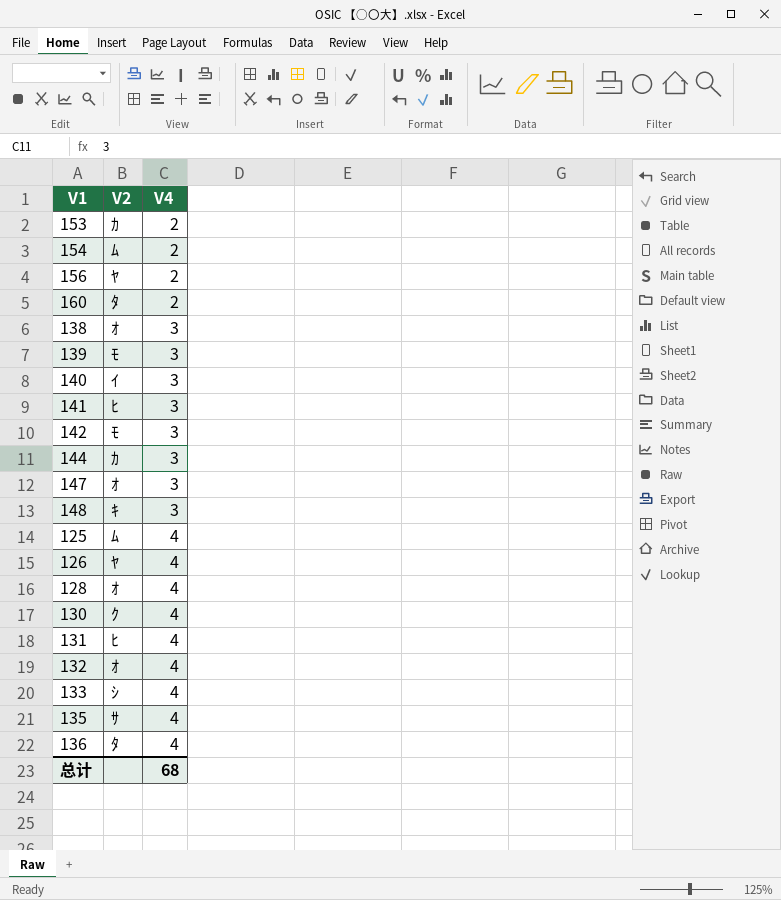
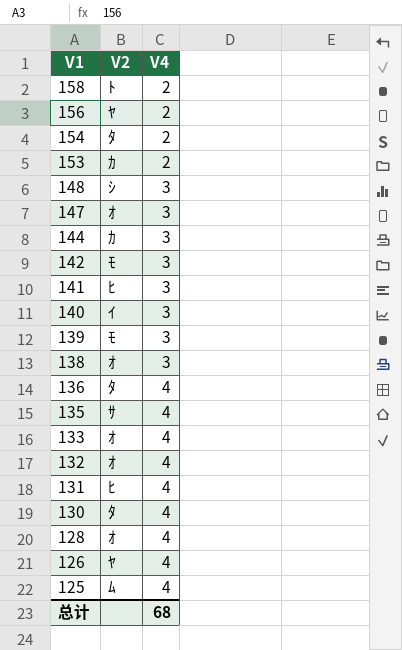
row order: V4 ascending -> V1 descending
row 160: ﾀ | 2 -> none
row 158: none -> ﾄ | 2
154 | V2: ﾑ -> ﾀ
148 | V2: ｷ -> ｼ
133 | V2: ｼ -> ｵ
130 | V2: ｸ -> ﾀ

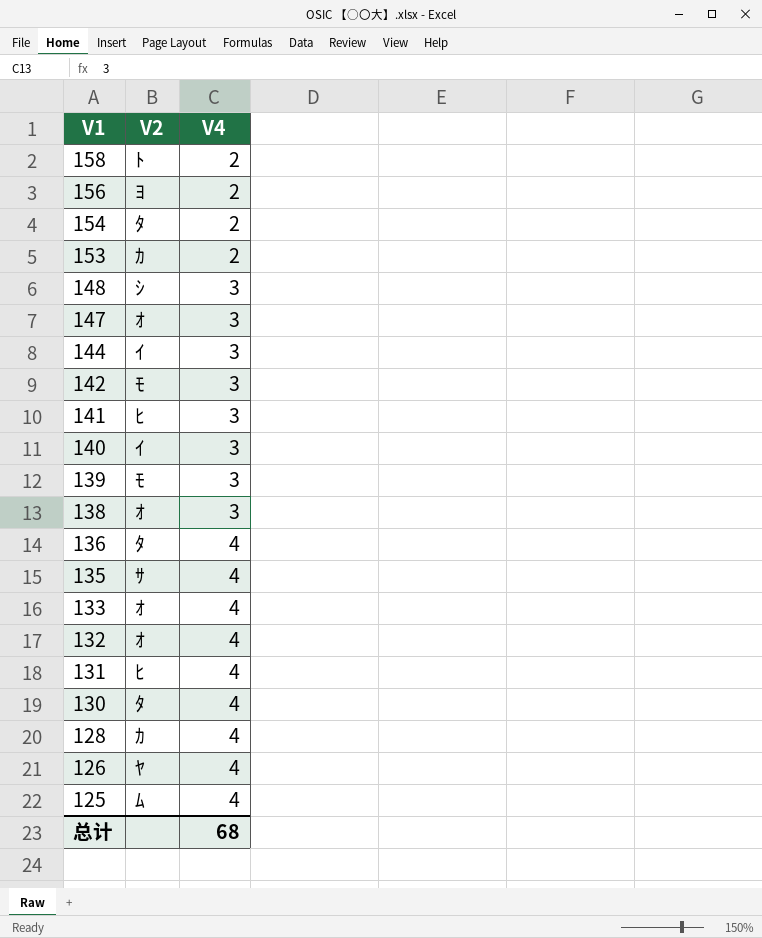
156 | V2: ﾔ -> ﾖ
144 | V2: ｶ -> ｲ
128 | V2: ｵ -> ｶ

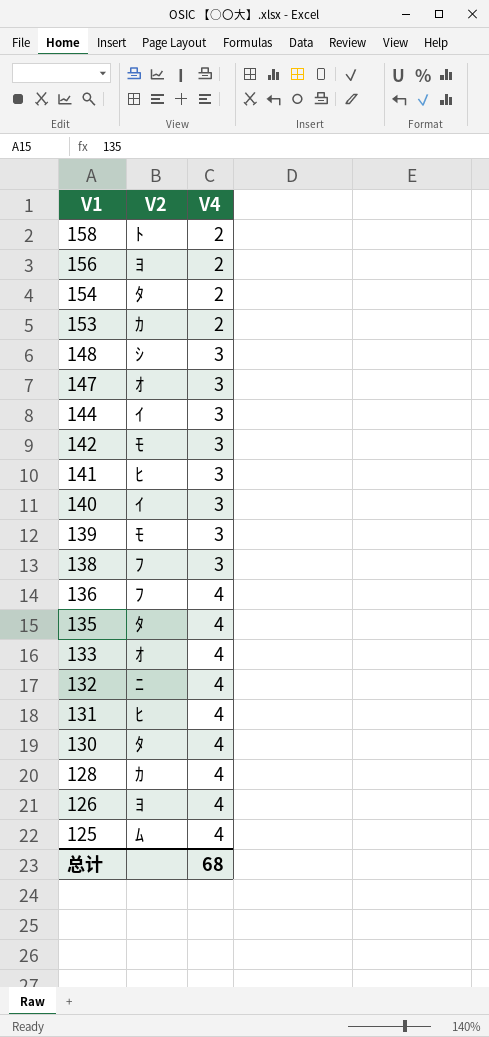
138 | V2: ｵ -> ﾌ
136 | V2: ﾀ -> ﾌ
135 | V2: ｻ -> ﾀ
132 | V2: ｵ -> ﾆ
126 | V2: ﾔ -> ﾖ

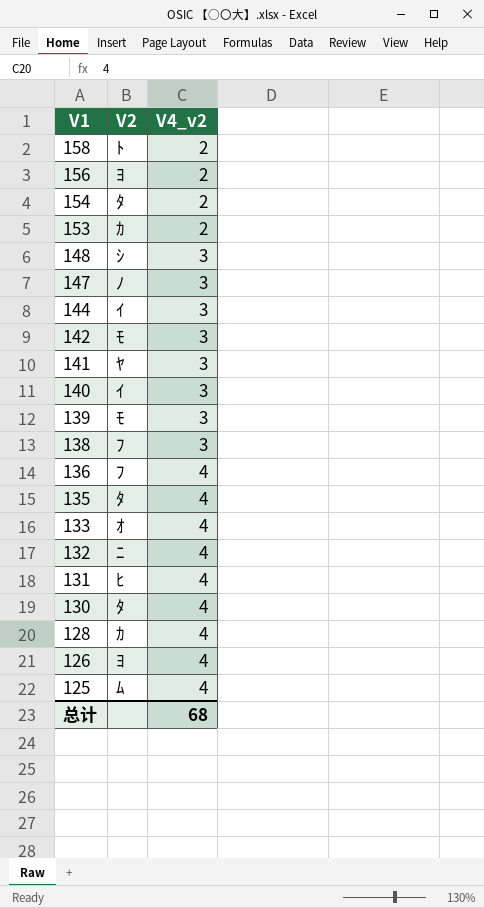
column name: V4 -> V4_v2
147 | V2: ｵ -> ﾉ
141 | V2: ﾋ -> ﾔ

